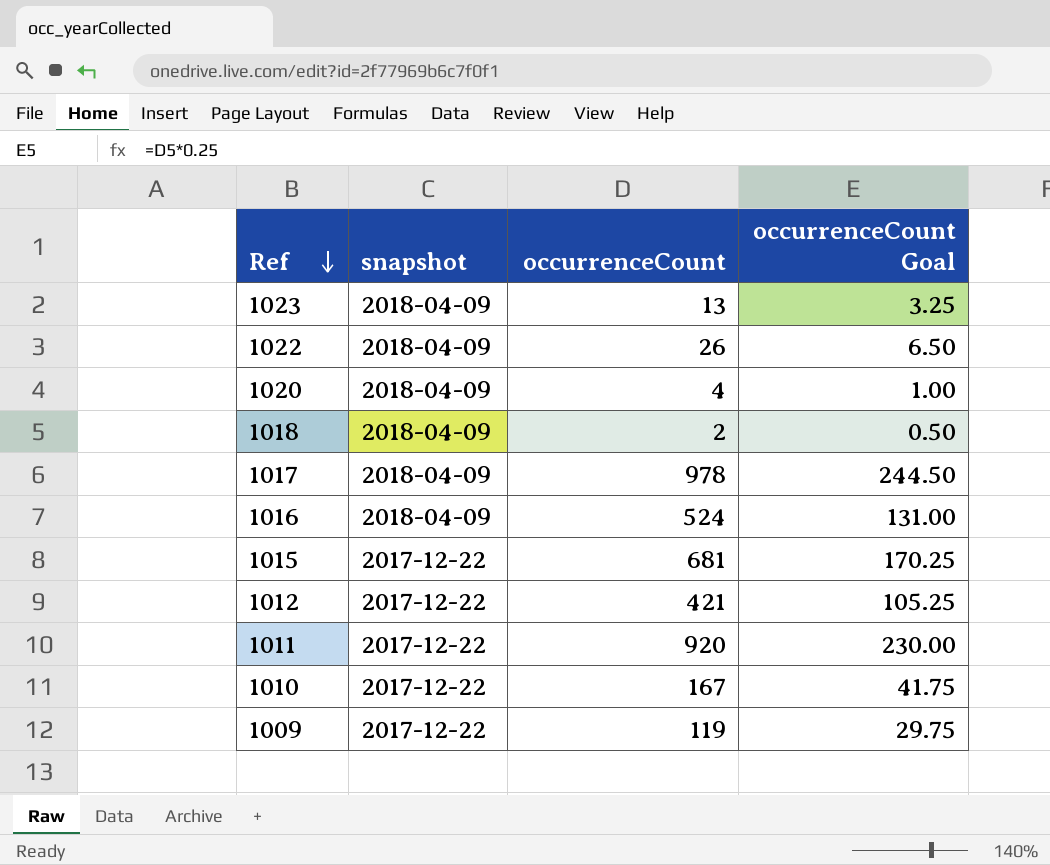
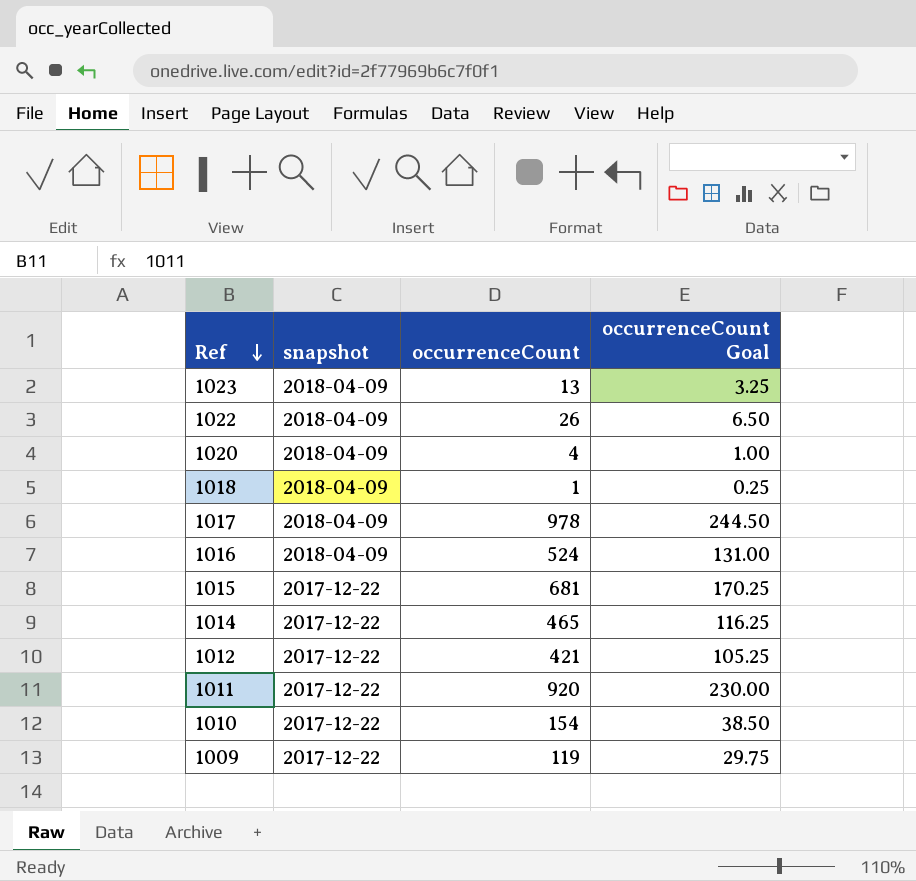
1018 | occurrenceCount: 2 -> 1
1018 | occurrenceCount Goal: 0.50 -> 0.25
row 1014: none -> 2017-12-22 | 465 | 116.25
1010 | occurrenceCount: 167 -> 154
1010 | occurrenceCount Goal: 41.75 -> 38.50

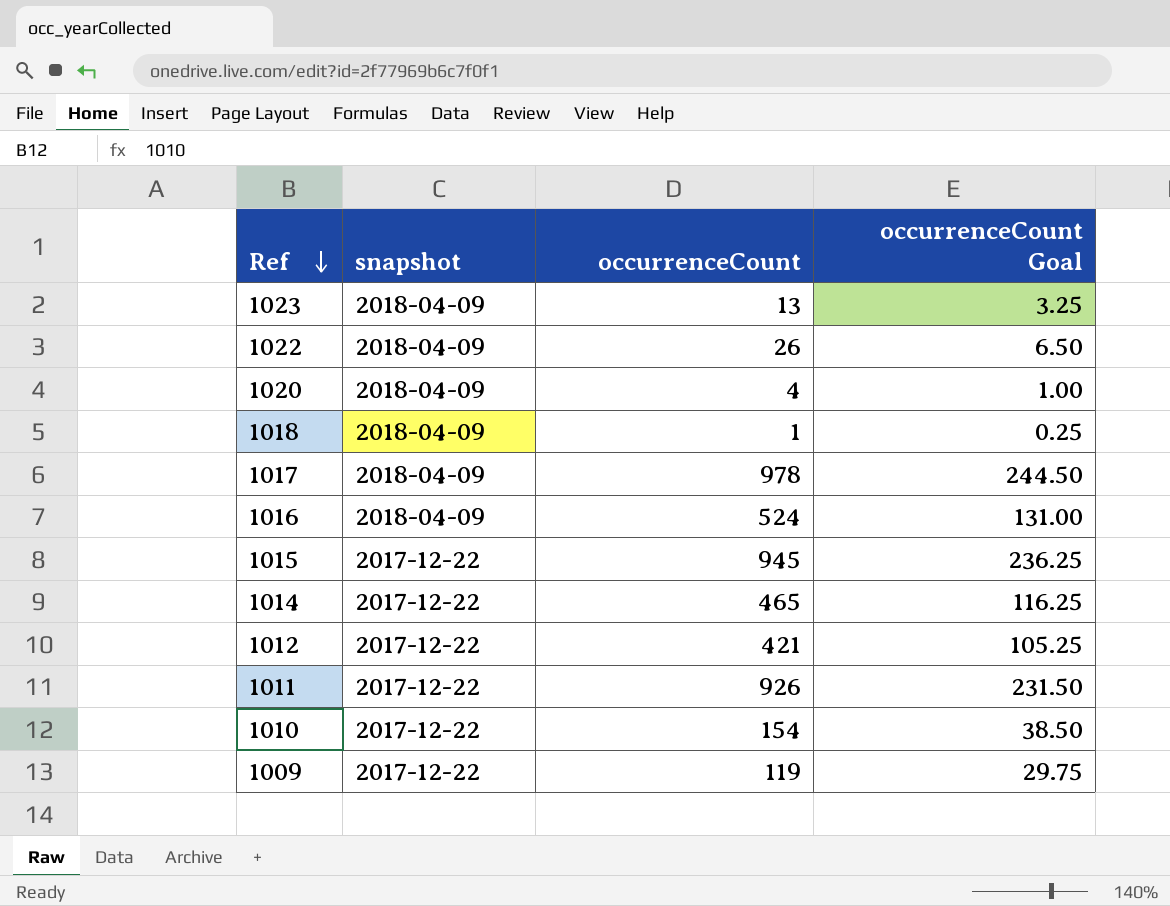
1015 | occurrenceCount: 681 -> 945
1015 | occurrenceCount Goal: 170.25 -> 236.25
1011 | occurrenceCount: 920 -> 926
1011 | occurrenceCount Goal: 230.00 -> 231.50

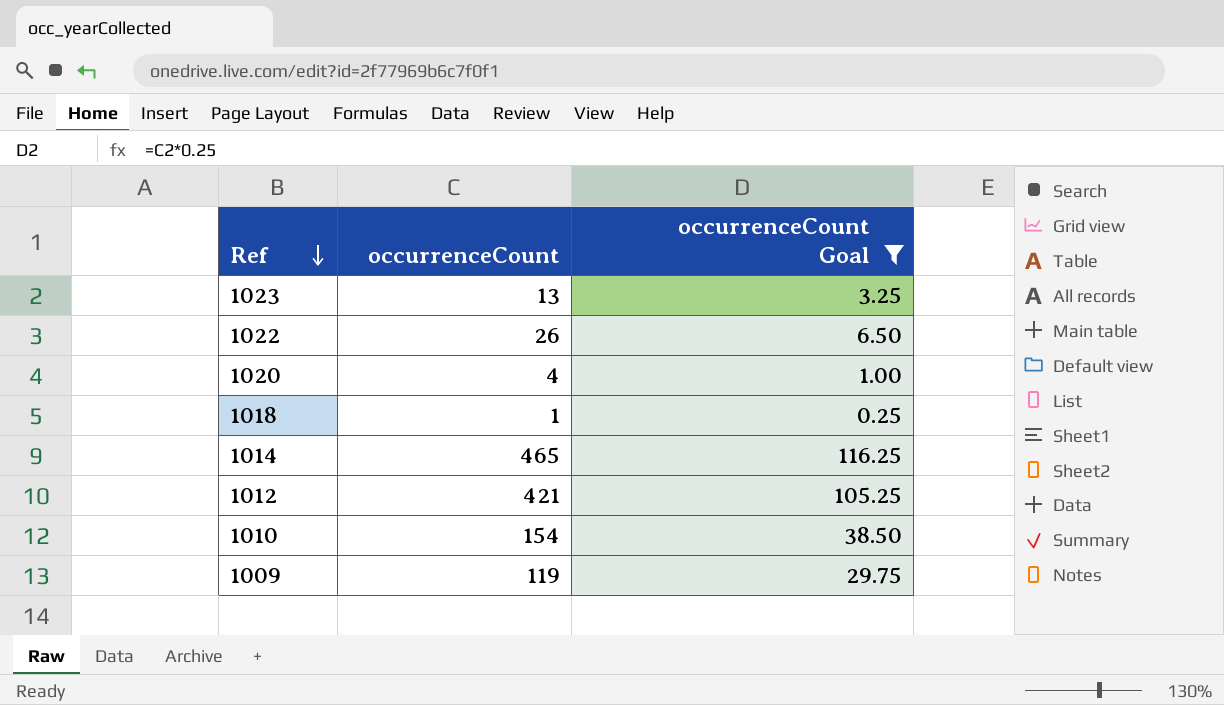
filter: none -> occurrenceCount Goal <= 116.25
column snapshot | position: 2 -> none

